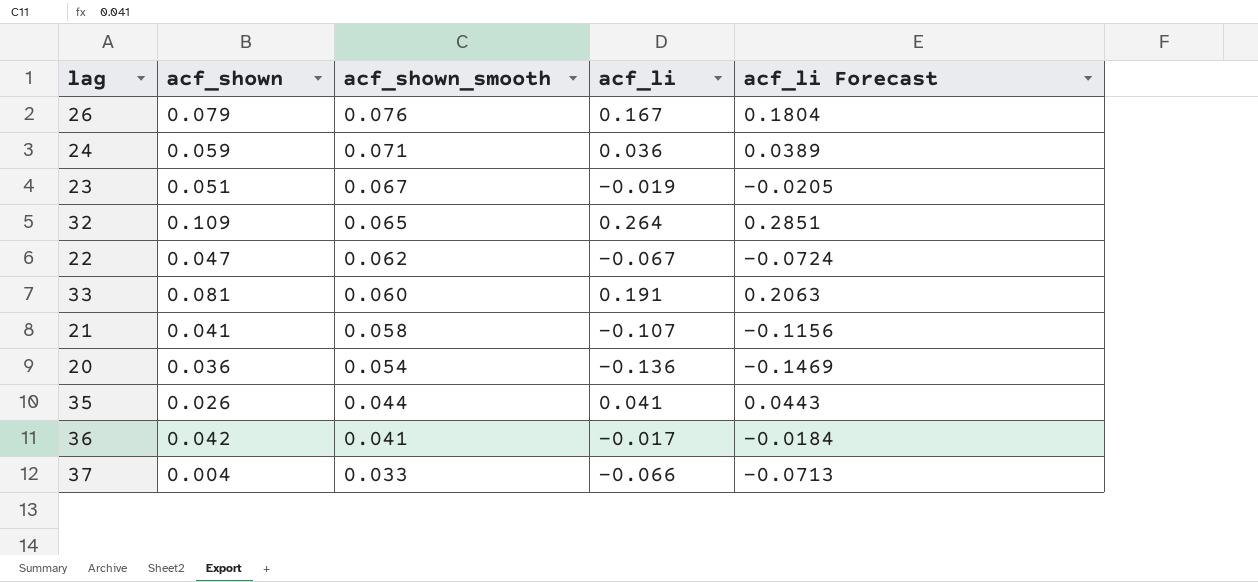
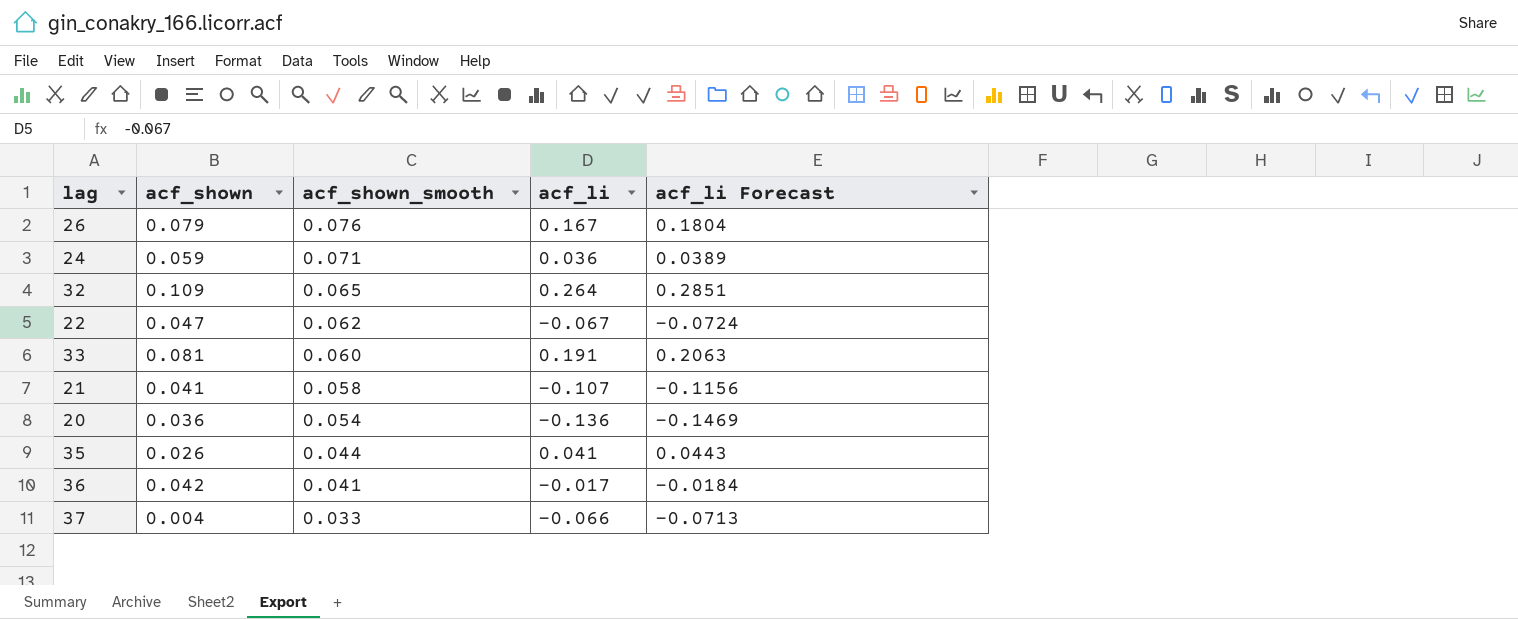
row 23: 0.051 | 0.067 | -0.019 | -0.0205 -> none

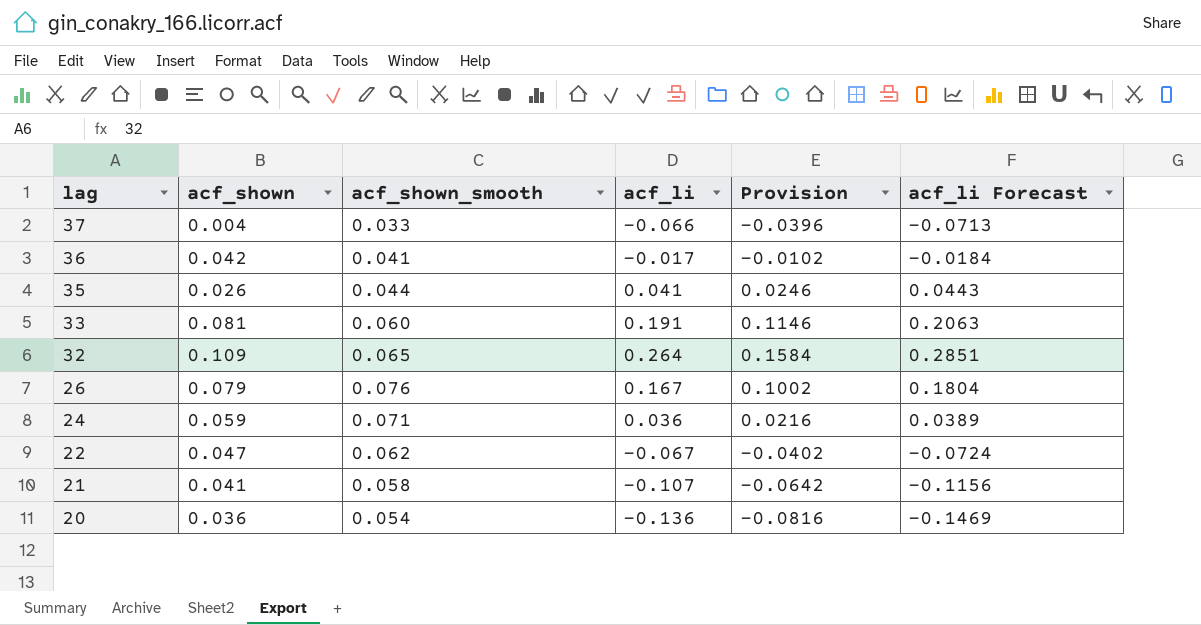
row order: acf_shown_smooth descending -> lag descending
column Provision | formula: none -> [acf_li] * 0.6

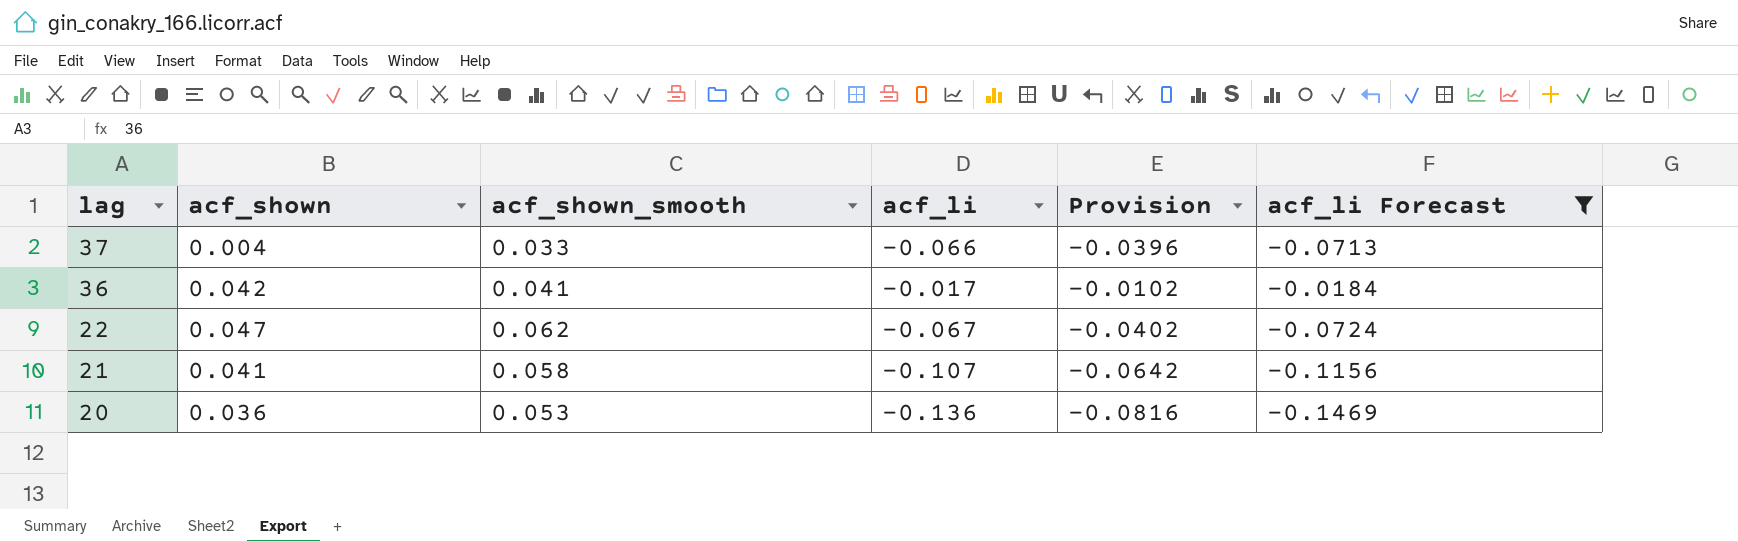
filter: none -> acf_li Forecast <= -0.0184
20 | acf_shown_smooth: 0.054 -> 0.053

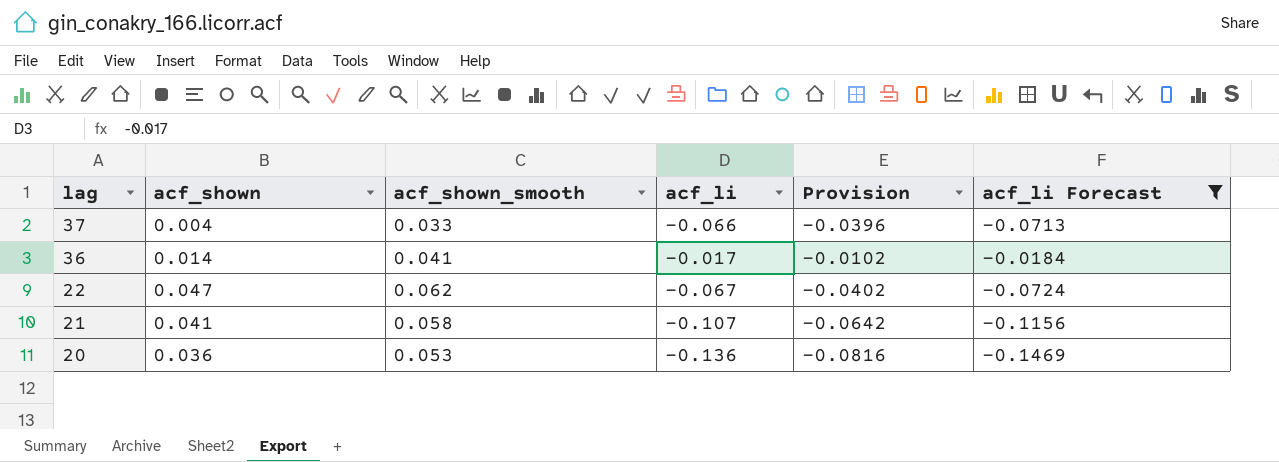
36 | acf_shown: 0.042 -> 0.014

